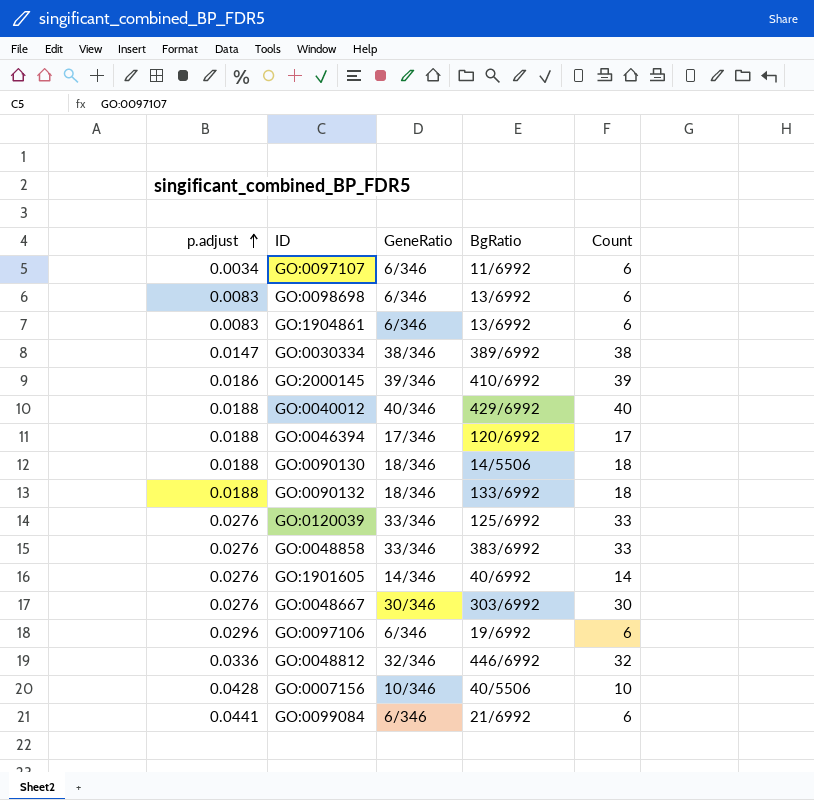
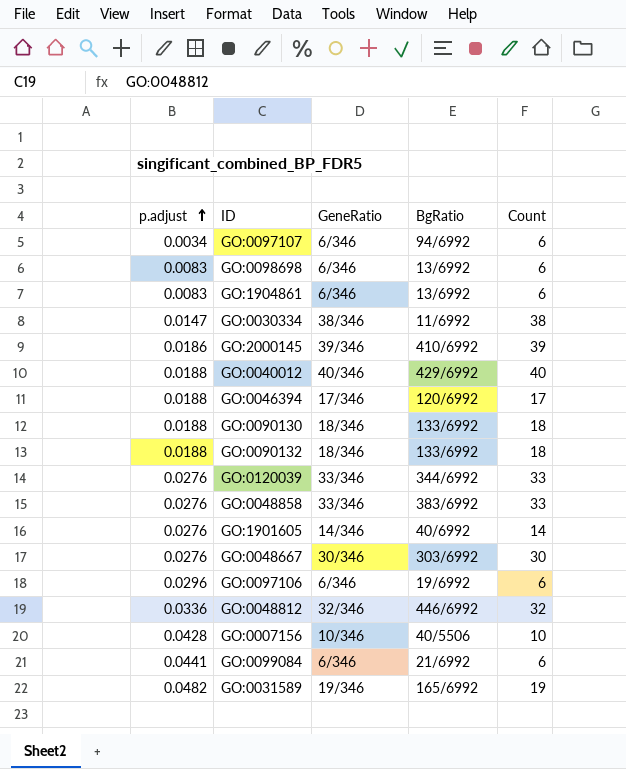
GO:0097107 | BgRatio: 11/6992 -> 94/6992
GO:0030334 | BgRatio: 389/6992 -> 11/6992
GO:0090130 | BgRatio: 14/5506 -> 133/6992
GO:0120039 | BgRatio: 125/6992 -> 344/6992
row GO:0031589: none -> 0.0482 | 19/346 | 165/6992 | 19

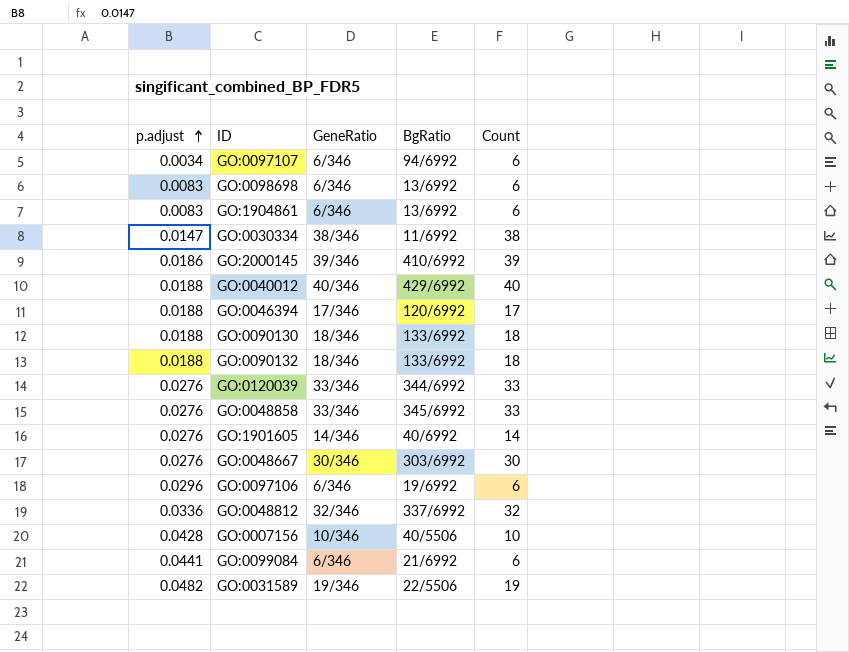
GO:0048858 | BgRatio: 383/6992 -> 345/6992
GO:0048812 | BgRatio: 446/6992 -> 337/6992
GO:0031589 | BgRatio: 165/6992 -> 22/5506

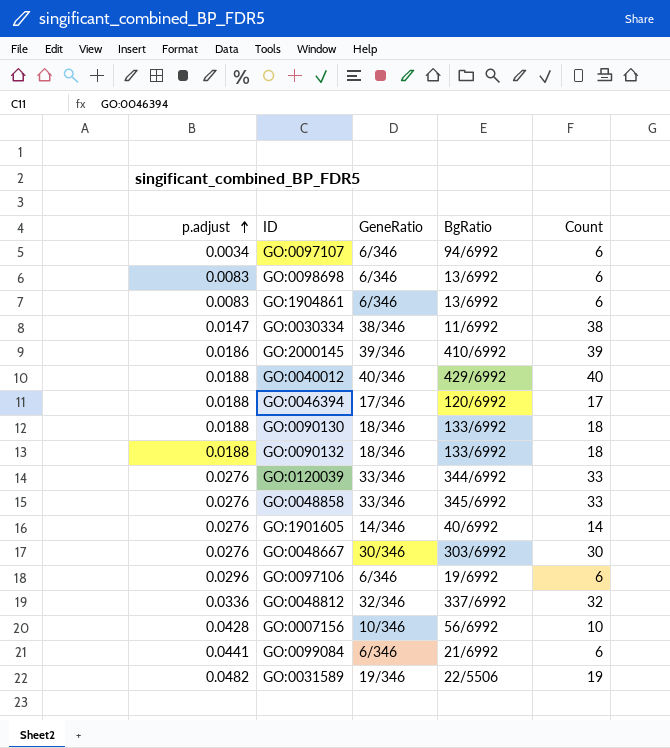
GO:0007156 | BgRatio: 40/5506 -> 56/6992

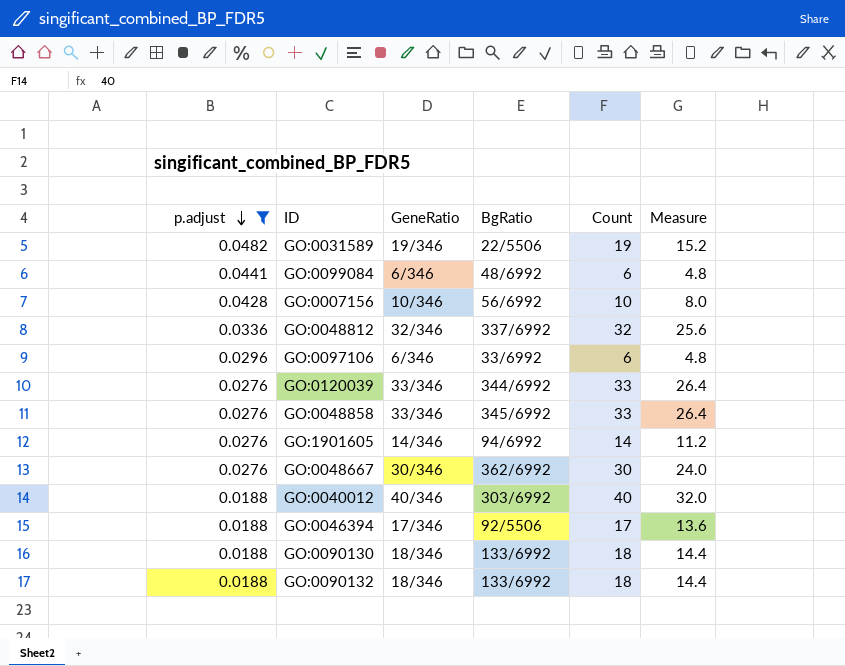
filter: none -> p.adjust >= 0.0188
row order: p.adjust ascending -> p.adjust descending
column Measure | formula: none -> [Count] * 0.8
GO:0099084 | BgRatio: 21/6992 -> 48/6992
GO:0097106 | BgRatio: 19/6992 -> 33/6992
GO:1901605 | BgRatio: 40/6992 -> 94/6992
GO:0048667 | BgRatio: 303/6992 -> 362/6992
GO:0040012 | BgRatio: 429/6992 -> 303/6992
GO:0046394 | BgRatio: 120/6992 -> 92/5506

